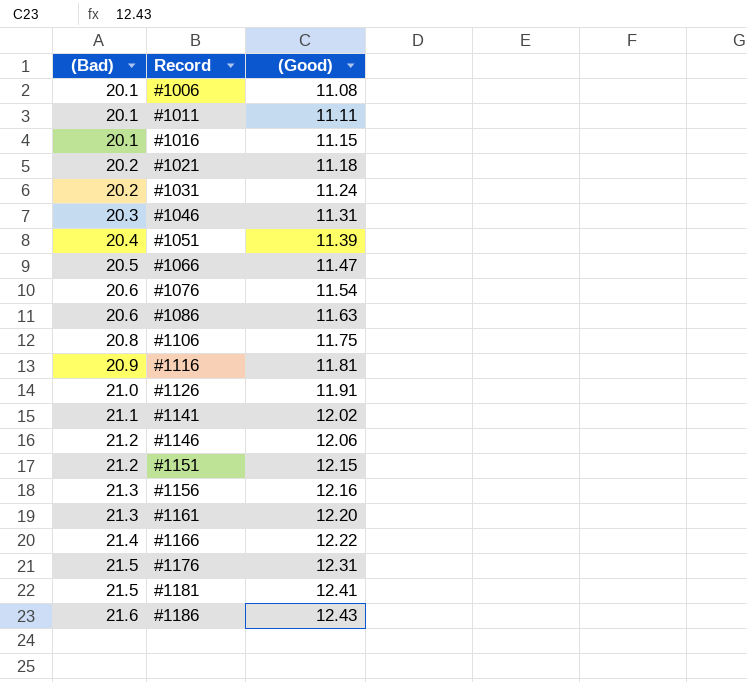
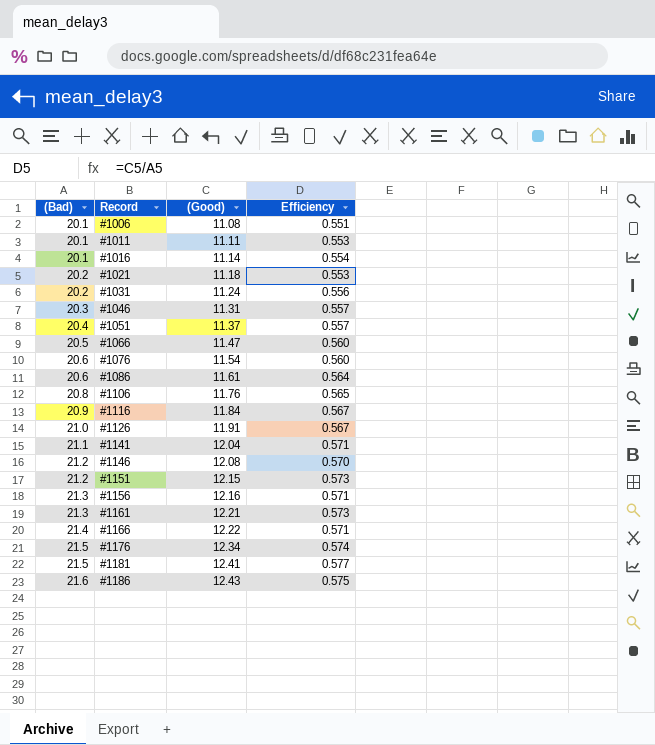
column Efficiency | formula: none -> [(Good)] / [(Bad)]
#1016 | (Good): 11.15 -> 11.14
#1051 | (Good): 11.39 -> 11.37
#1086 | (Good): 11.63 -> 11.61
#1106 | (Good): 11.75 -> 11.76
#1116 | (Good): 11.81 -> 11.84
#1141 | (Good): 12.02 -> 12.04
#1146 | (Good): 12.06 -> 12.08
#1161 | (Good): 12.20 -> 12.21
#1176 | (Good): 12.31 -> 12.34

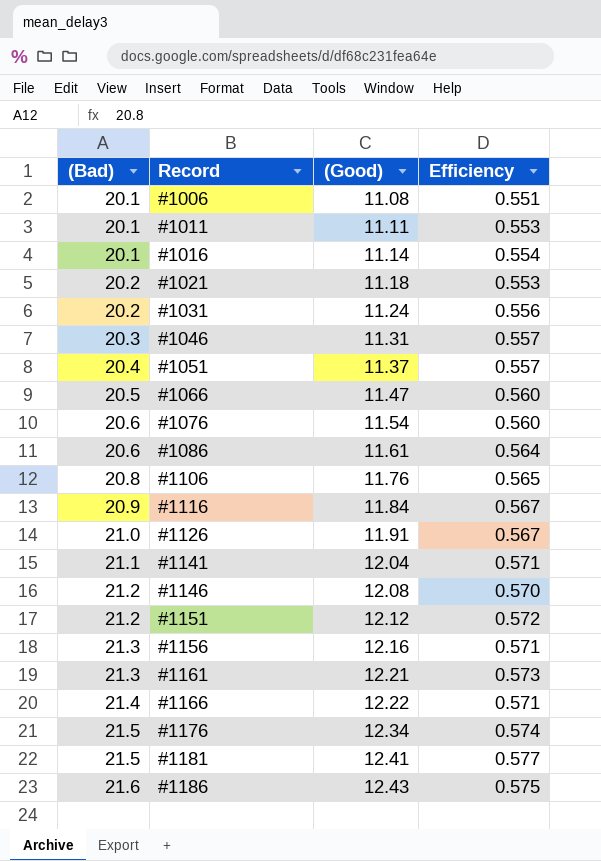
#1151 | (Good): 12.15 -> 12.12
#1151 | Efficiency: 0.573 -> 0.572

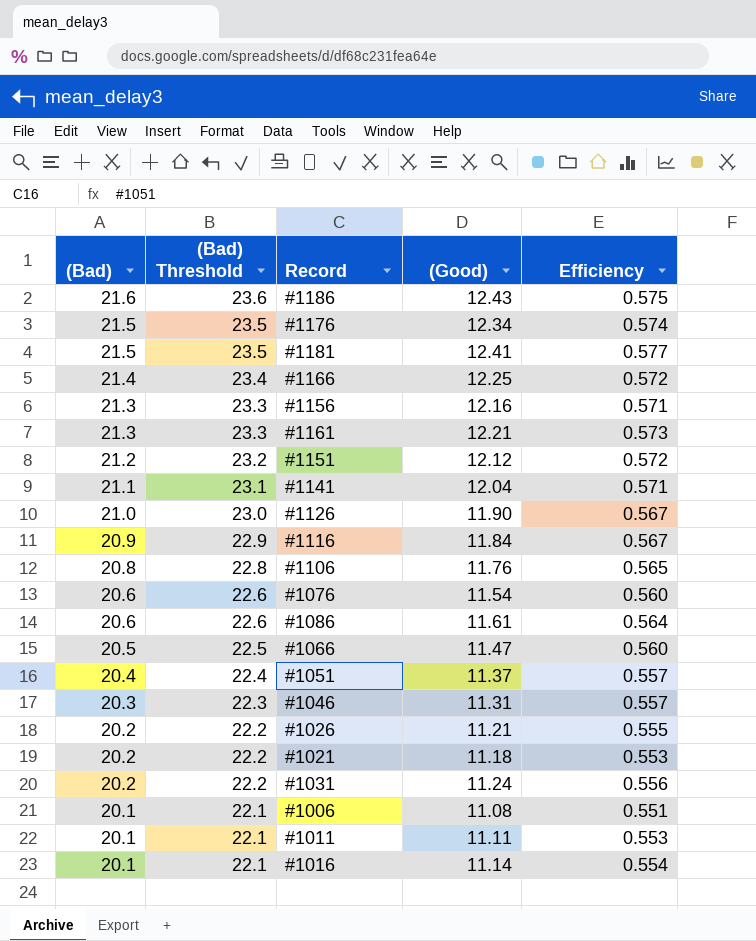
row order: (Bad) ascending -> (Bad) descending
column (Bad) Threshold | formula: none -> [(Bad)] + 2
row #1146: 21.2 | 12.08 | 0.570 -> none
#1166 | (Good): 12.22 -> 12.25
#1166 | Efficiency: 0.571 -> 0.572
#1126 | (Good): 11.91 -> 11.90
row #1026: none -> 20.2 | 22.2 | 11.21 | 0.555

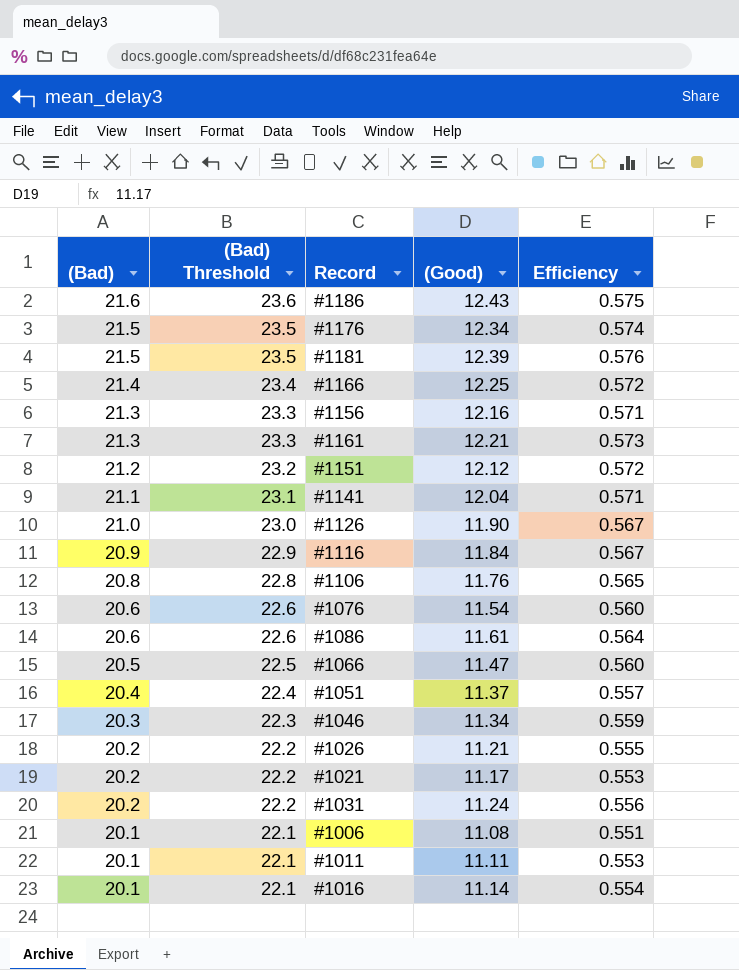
#1181 | (Good): 12.41 -> 12.39
#1181 | Efficiency: 0.577 -> 0.576
#1046 | (Good): 11.31 -> 11.34
#1046 | Efficiency: 0.557 -> 0.559
#1021 | (Good): 11.18 -> 11.17

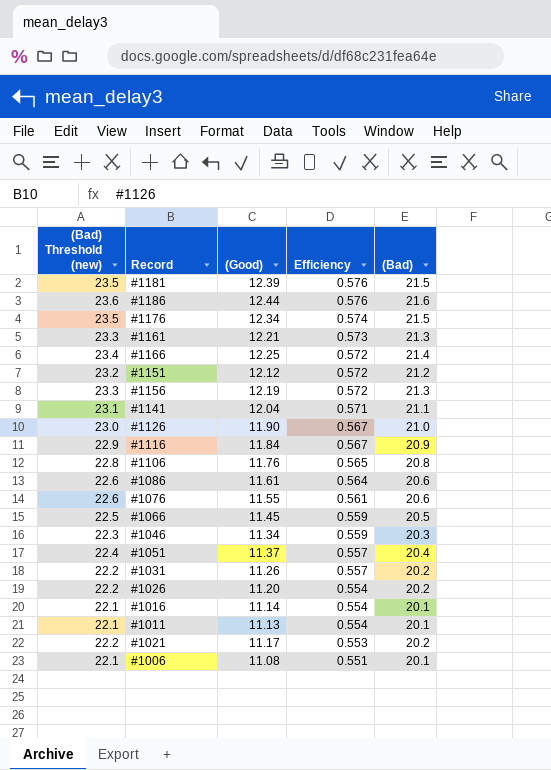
row order: (Bad) descending -> Efficiency descending
column name: (Bad) Threshold -> (Bad) Threshold (new)
column (Bad) | position: 1 -> 5
#1186 | (Good): 12.43 -> 12.44
#1186 | Efficiency: 0.575 -> 0.576
#1156 | (Good): 12.16 -> 12.19
#1156 | Efficiency: 0.571 -> 0.572
#1076 | (Good): 11.54 -> 11.55
#1076 | Efficiency: 0.560 -> 0.561
#1066 | (Good): 11.47 -> 11.45
#1066 | Efficiency: 0.560 -> 0.559
#1031 | (Good): 11.24 -> 11.26
#1031 | Efficiency: 0.556 -> 0.557
#1026 | (Good): 11.21 -> 11.20
#1026 | Efficiency: 0.555 -> 0.554
#1011 | (Good): 11.11 -> 11.13
#1011 | Efficiency: 0.553 -> 0.554

